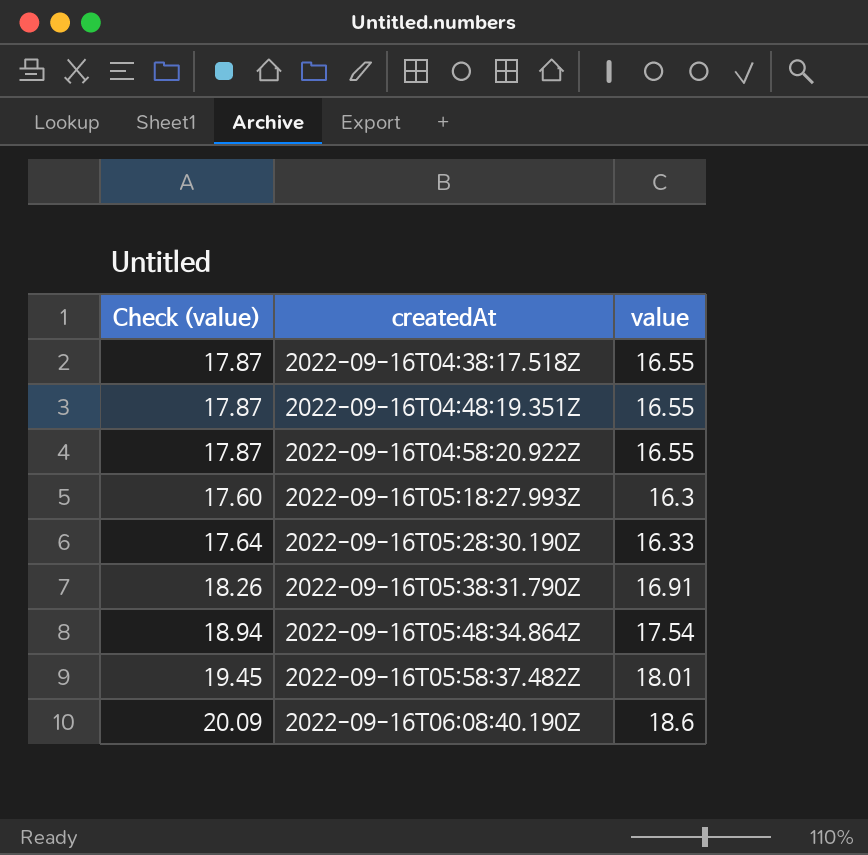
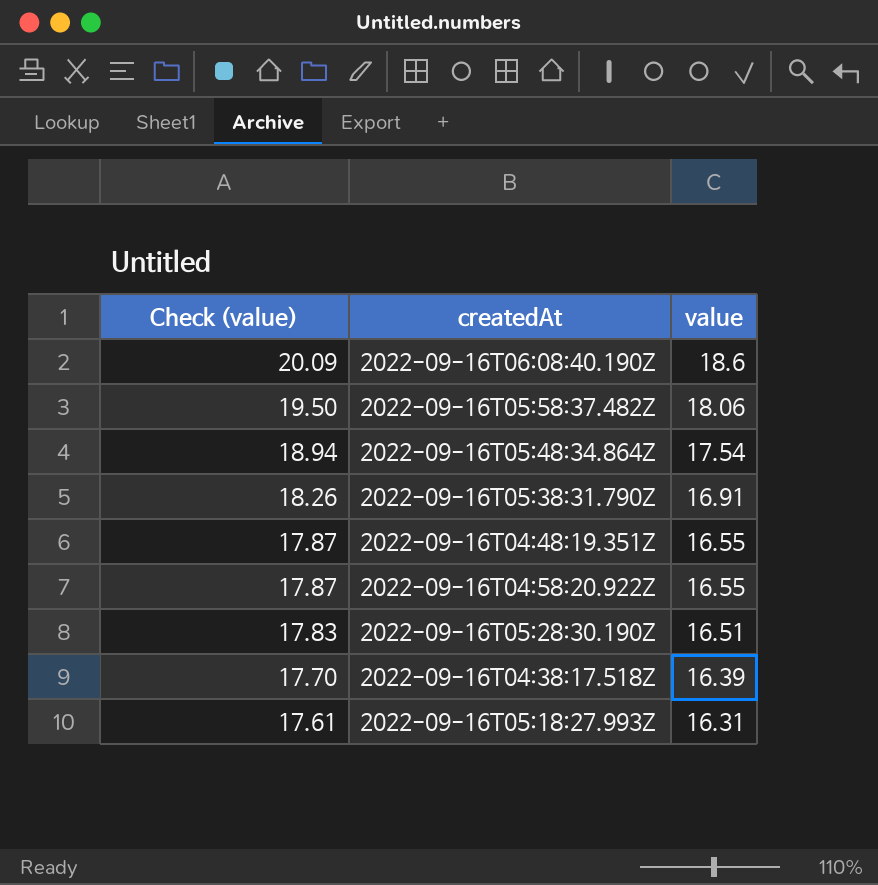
row order: createdAt ascending -> Check (value) descending
2022-09-16T05:58:37.482Z | Check (value): 19.45 -> 19.50
2022-09-16T05:58:37.482Z | value: 18.01 -> 18.06
2022-09-16T05:28:30.190Z | Check (value): 17.64 -> 17.83
2022-09-16T05:28:30.190Z | value: 16.33 -> 16.51
2022-09-16T04:38:17.518Z | Check (value): 17.87 -> 17.70
2022-09-16T04:38:17.518Z | value: 16.55 -> 16.39
2022-09-16T05:18:27.993Z | Check (value): 17.60 -> 17.61
2022-09-16T05:18:27.993Z | value: 16.3 -> 16.31

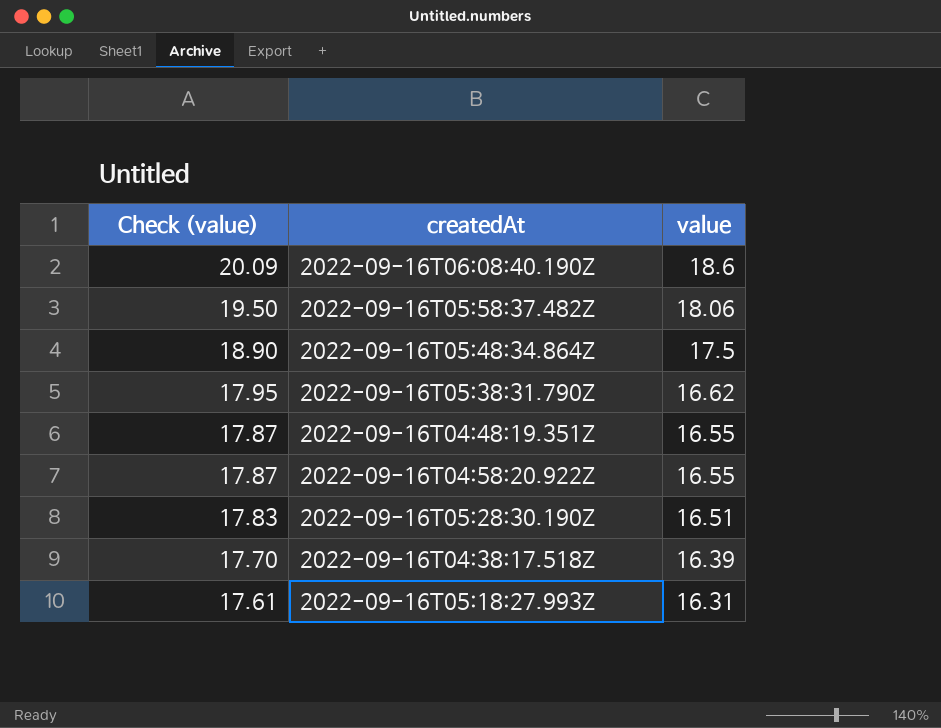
2022-09-16T05:48:34.864Z | Check (value): 18.94 -> 18.90
2022-09-16T05:48:34.864Z | value: 17.54 -> 17.5
2022-09-16T05:38:31.790Z | Check (value): 18.26 -> 17.95
2022-09-16T05:38:31.790Z | value: 16.91 -> 16.62

